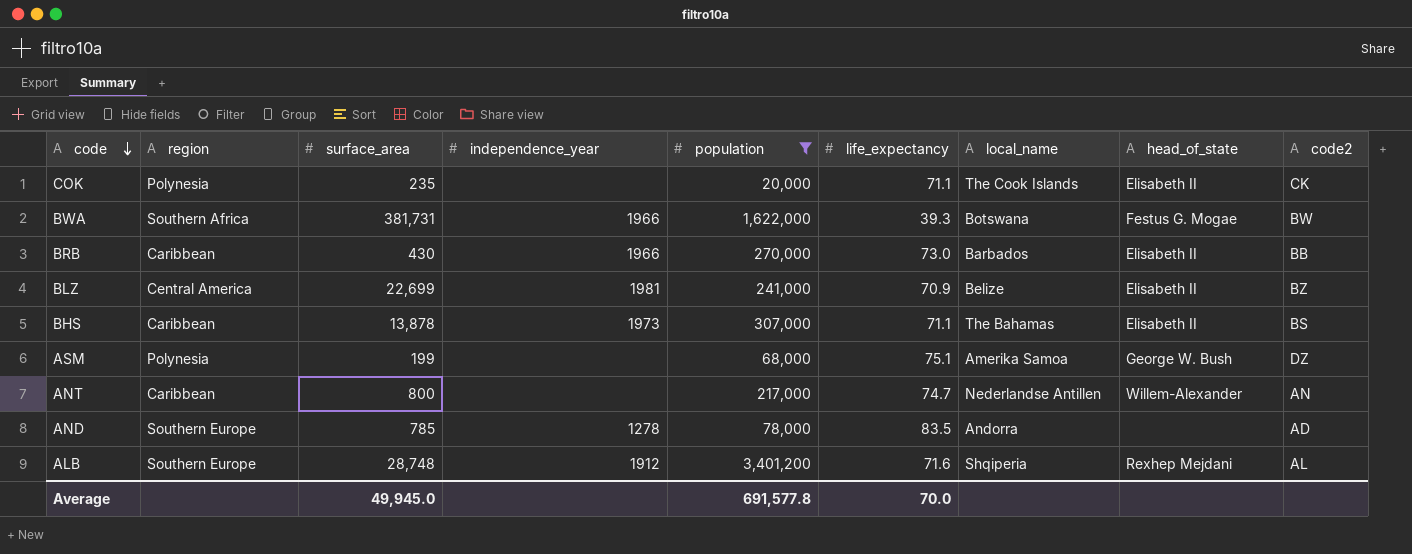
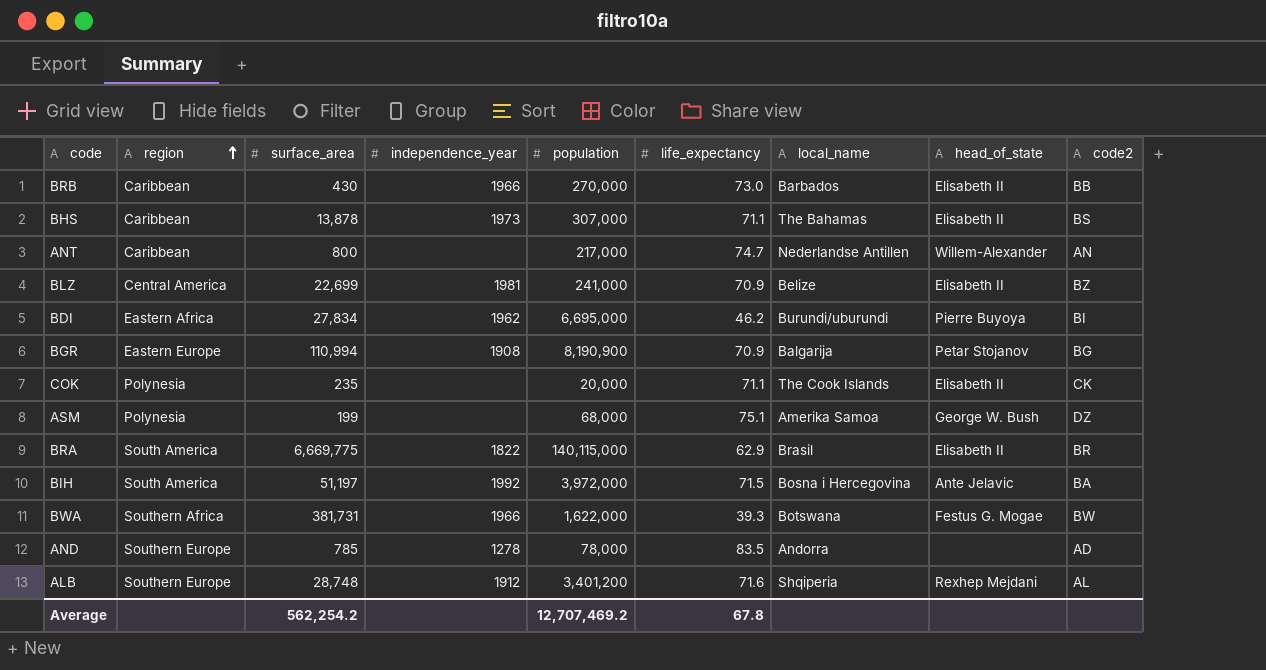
filter: population <= 3,401,200 -> none
row order: code descending -> region ascending
Average | surface_area: 49,945.0 -> 562,254.2
Average | population: 691,577.8 -> 12,707,469.2
Average | life_expectancy: 70.0 -> 67.8

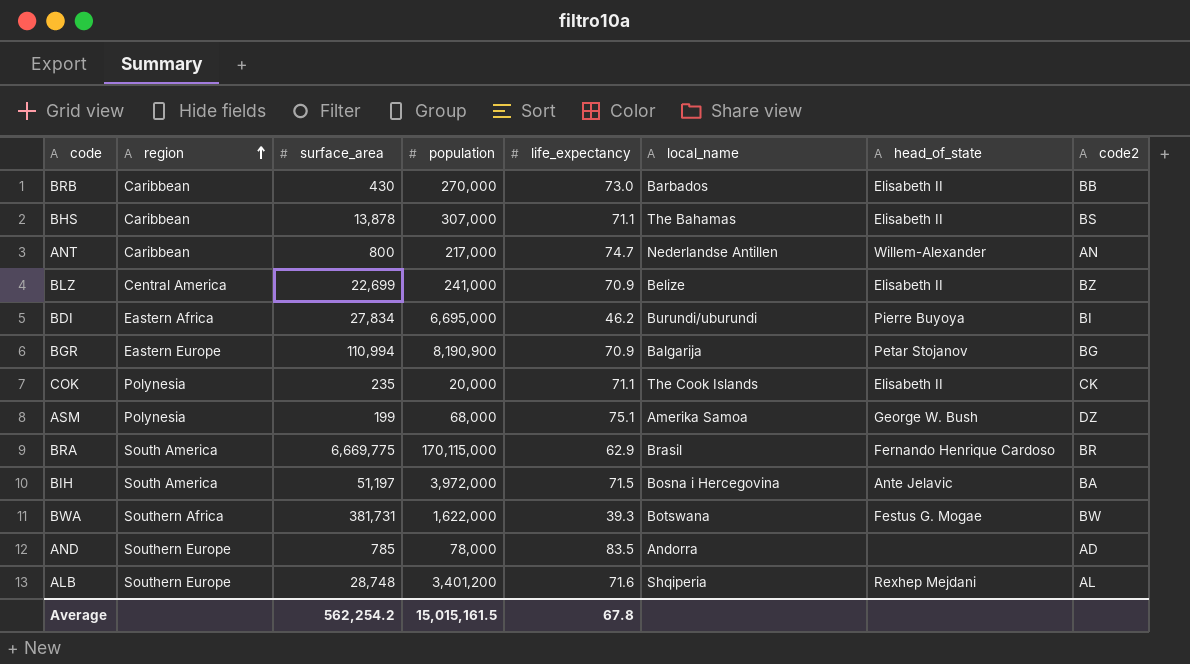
column independence_year | position: 4 -> none
BRA | population: 140,115,000 -> 170,115,000
BRA | head_of_state: Elisabeth II -> Fernando Henrique Cardoso
Average | population: 12,707,469.2 -> 15,015,161.5

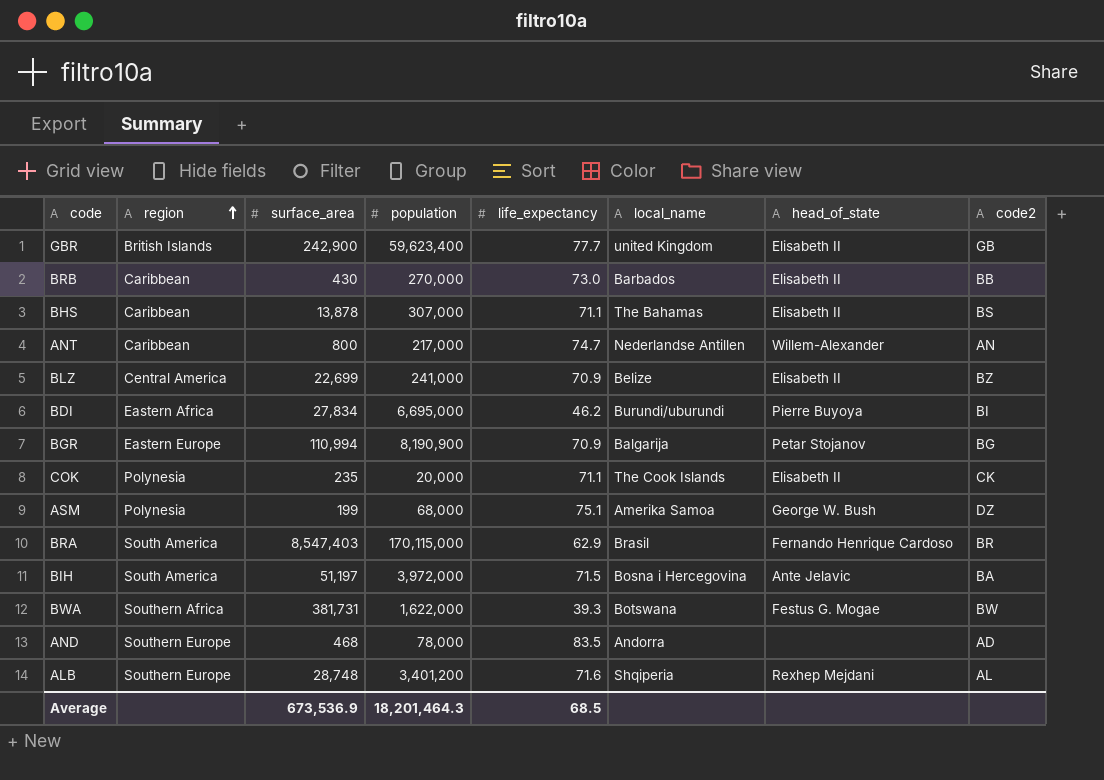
row GBR: none -> British Islands | 242,900 | 59,623,400 | 77.7 | united Kingdom | Elisabeth II | GB
BRA | surface_area: 6,669,775 -> 8,547,403
AND | surface_area: 785 -> 468
Average | surface_area: 562,254.2 -> 673,536.9
Average | population: 15,015,161.5 -> 18,201,464.3
Average | life_expectancy: 67.8 -> 68.5

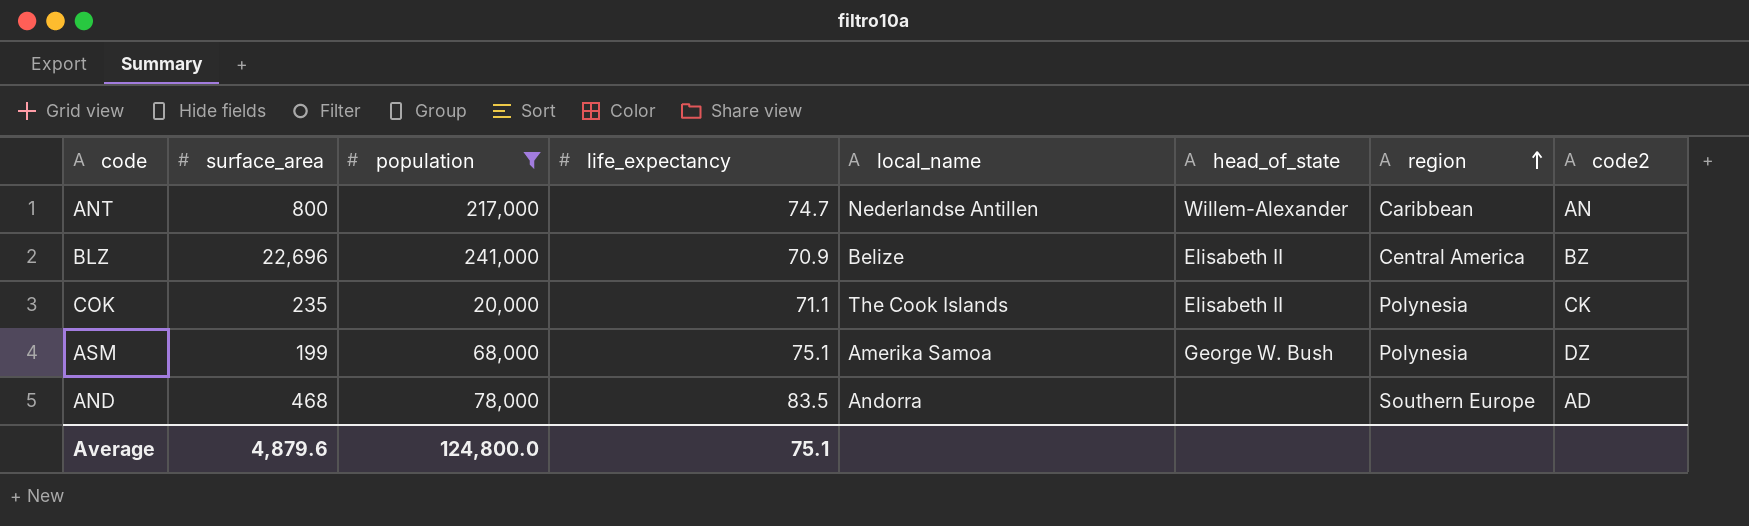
filter: none -> population <= 241,000
column region | position: 2 -> 7
BLZ | surface_area: 22,699 -> 22,696
Average | surface_area: 673,536.9 -> 4,879.6
Average | population: 18,201,464.3 -> 124,800.0
Average | life_expectancy: 68.5 -> 75.1

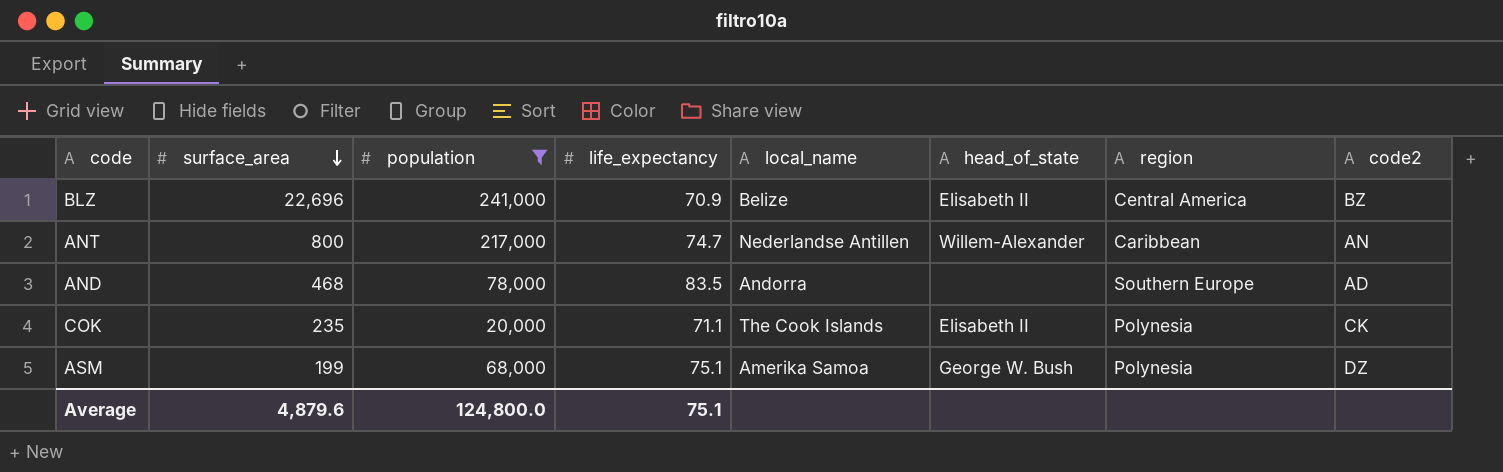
row order: region ascending -> surface_area descending

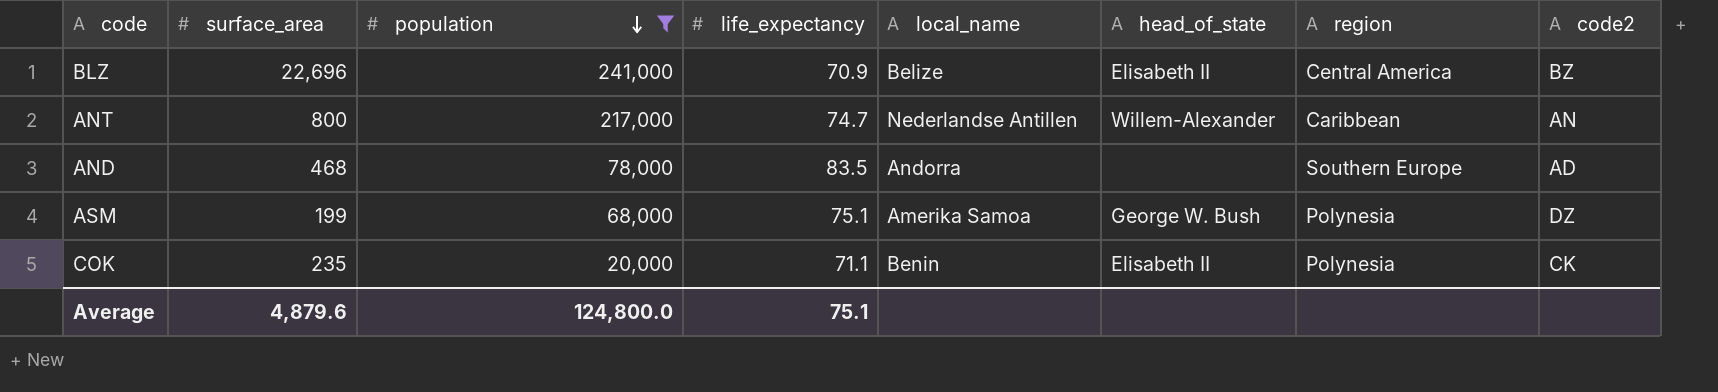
row order: surface_area descending -> population descending
COK | local_name: The Cook Islands -> Benin

